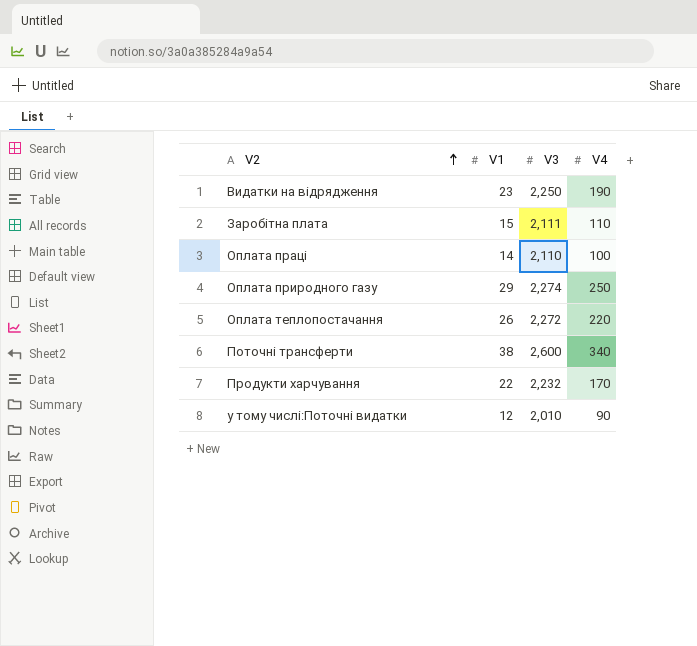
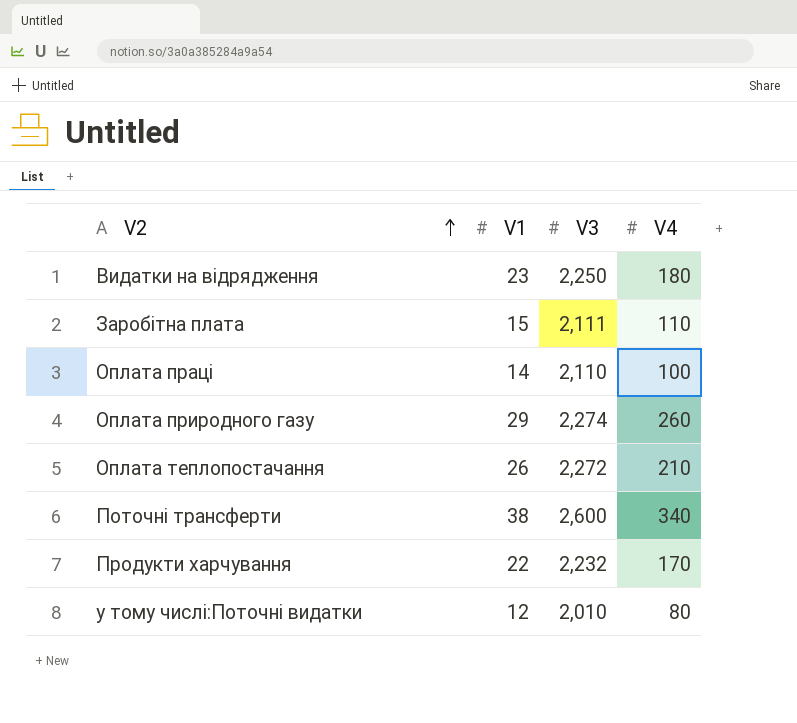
Видатки на відрядження | V4: 190 -> 180
Оплата природного газу | V4: 250 -> 260
Оплата теплопостачання | V4: 220 -> 210
у тому числі:Поточні видатки | V4: 90 -> 80

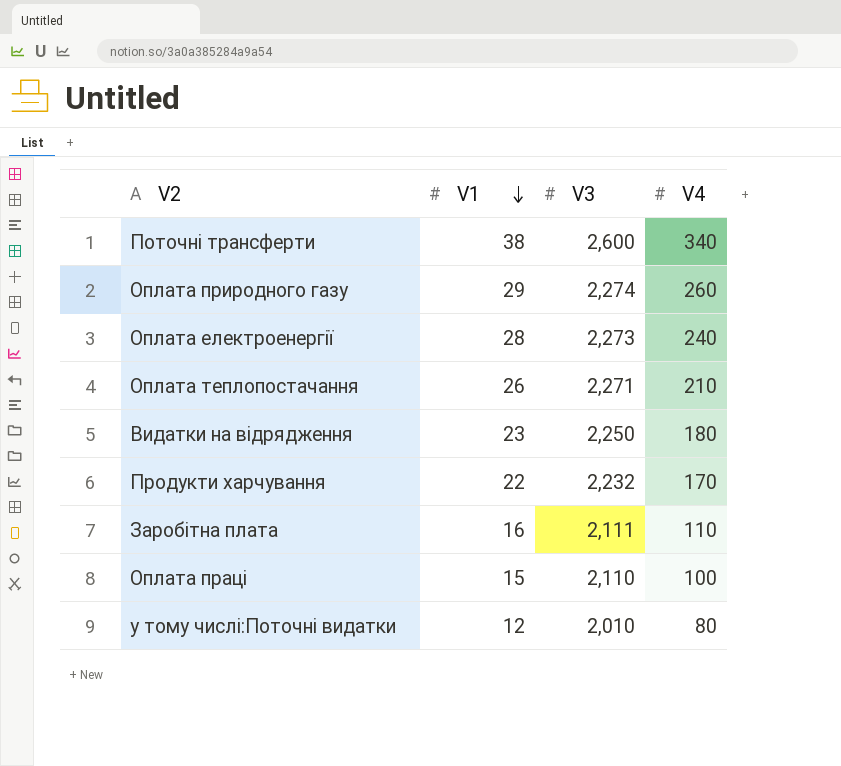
row order: V2 ascending -> V1 descending
row Оплата електроенергії: none -> 28 | 2,273 | 240
Оплата теплопостачання | V3: 2,272 -> 2,271
Заробітна плата | V1: 15 -> 16
Оплата праці | V1: 14 -> 15

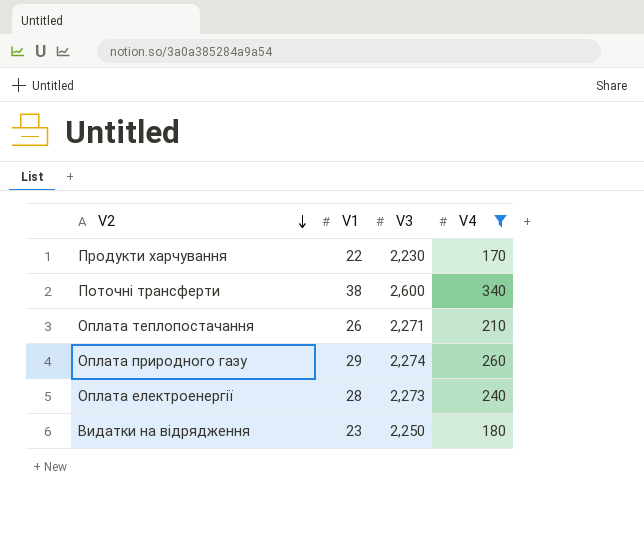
filter: none -> V4 >= 170
row order: V1 descending -> V2 descending
Продукти харчування | V3: 2,232 -> 2,230

